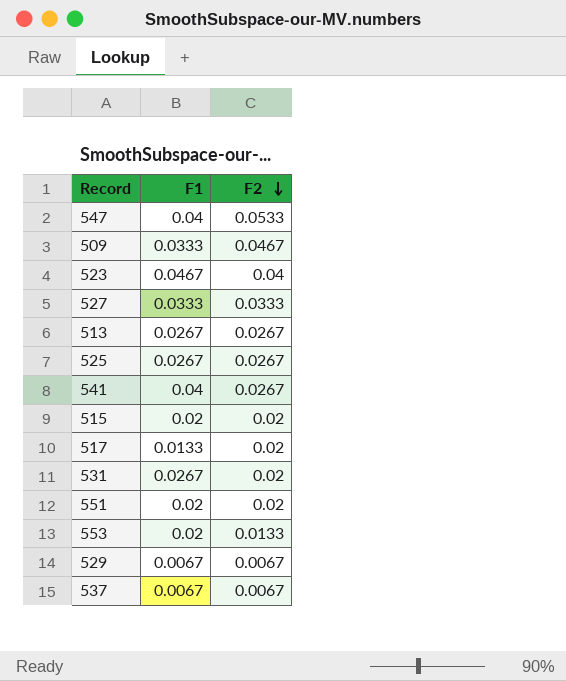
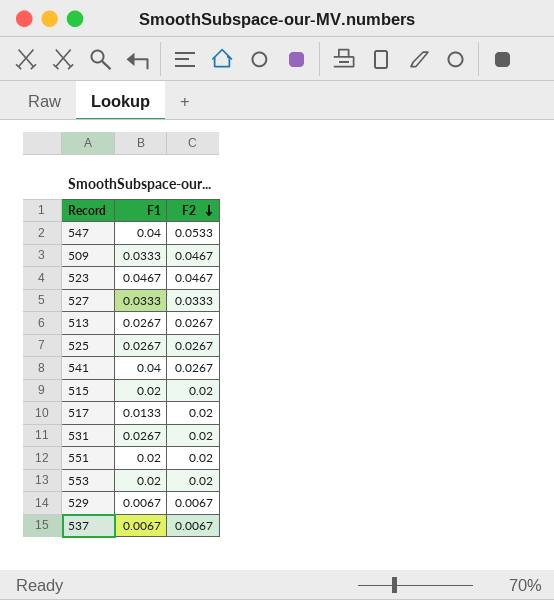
523 | F2: 0.04 -> 0.0467
553 | F2: 0.0133 -> 0.02

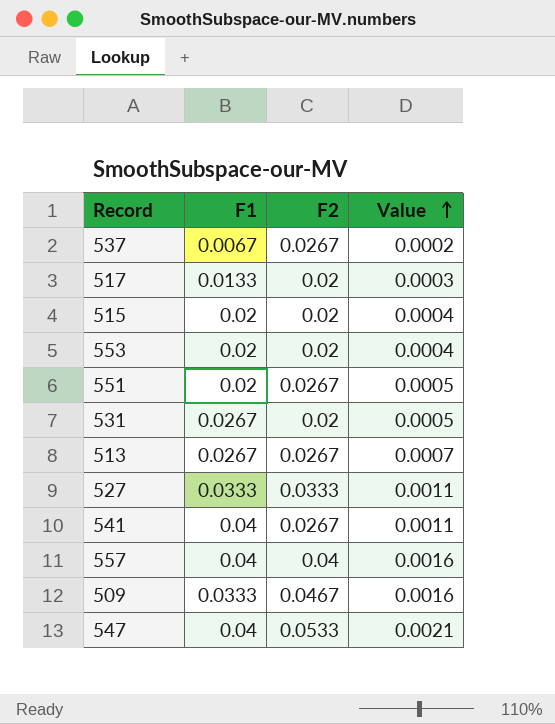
row order: F2 descending -> Value ascending
column Value | formula: none -> [F1] * [F2]
row 523: 0.0467 | 0.0467 -> none
row 525: 0.0267 | 0.0267 -> none
row 529: 0.0067 | 0.0067 -> none
537 | F2: 0.0067 -> 0.0267
551 | F2: 0.02 -> 0.0267
row 557: none -> 0.04 | 0.04 | 0.0016

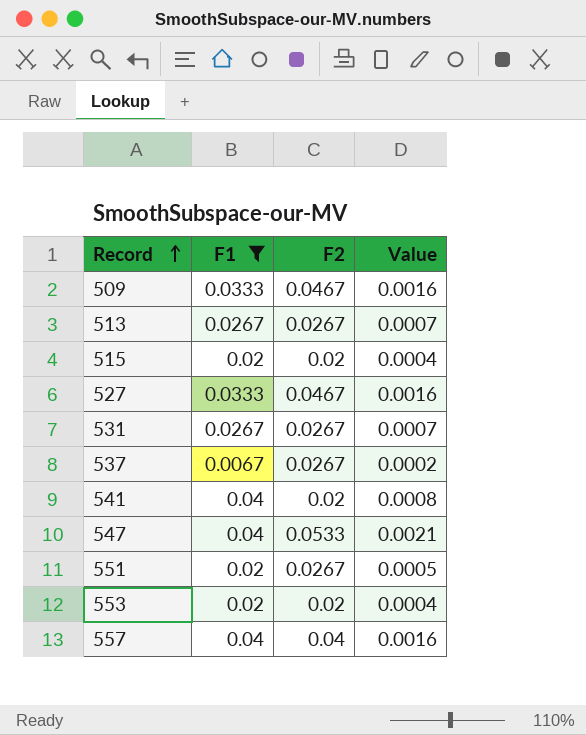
filter: none -> F1 != 0.0133
row order: Value ascending -> Record ascending
527 | F2: 0.0333 -> 0.0467
527 | Value: 0.0011 -> 0.0016
531 | F2: 0.02 -> 0.0267
531 | Value: 0.0005 -> 0.0007
541 | F2: 0.0267 -> 0.02
541 | Value: 0.0011 -> 0.0008

